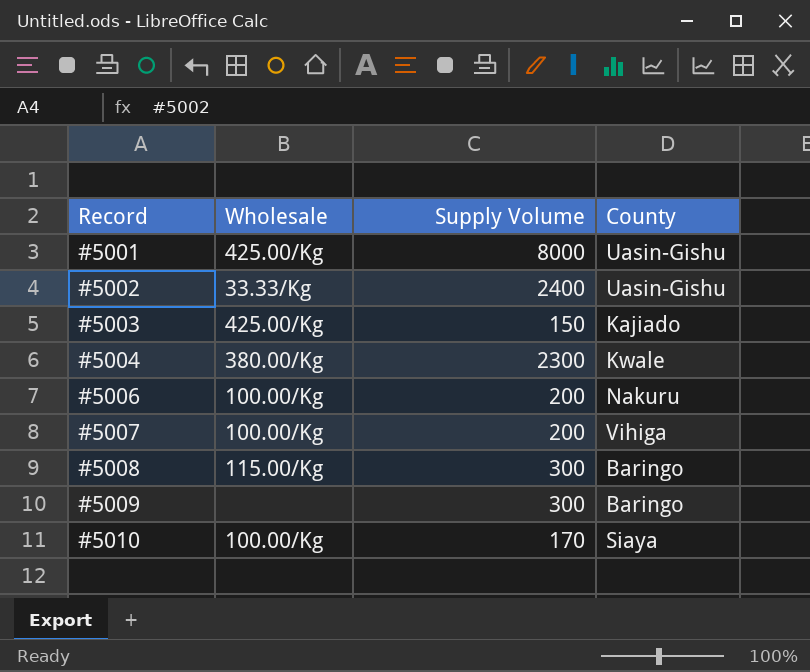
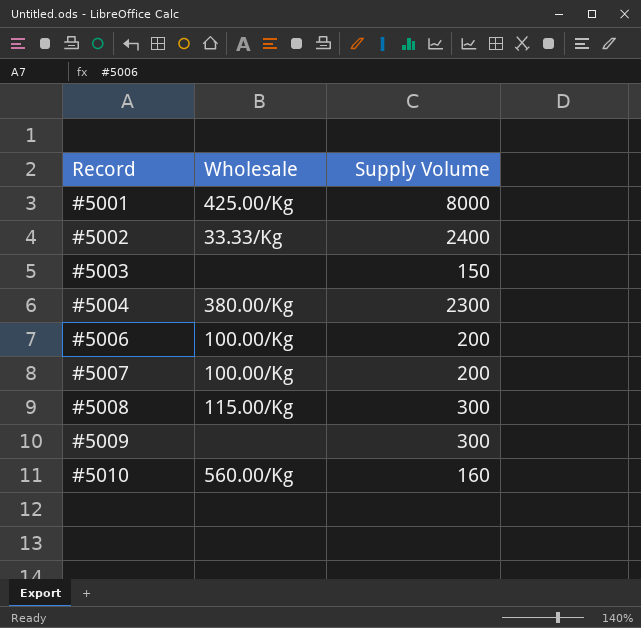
column County | position: 4 -> none
#5003 | Wholesale: 425.00/Kg -> none
#5010 | Wholesale: 100.00/Kg -> 560.00/Kg
#5010 | Supply Volume: 170 -> 160

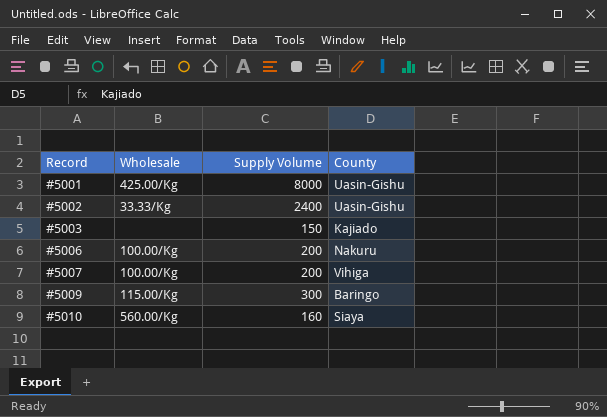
column County | position: none -> 4
row #5004: 380.00/Kg | 2300 -> none
row #5008: 115.00/Kg | 300 -> none
#5009 | Wholesale: none -> 115.00/Kg

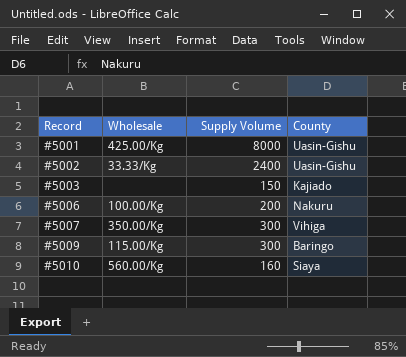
#5007 | Wholesale: 100.00/Kg -> 350.00/Kg
#5007 | Supply Volume: 200 -> 300

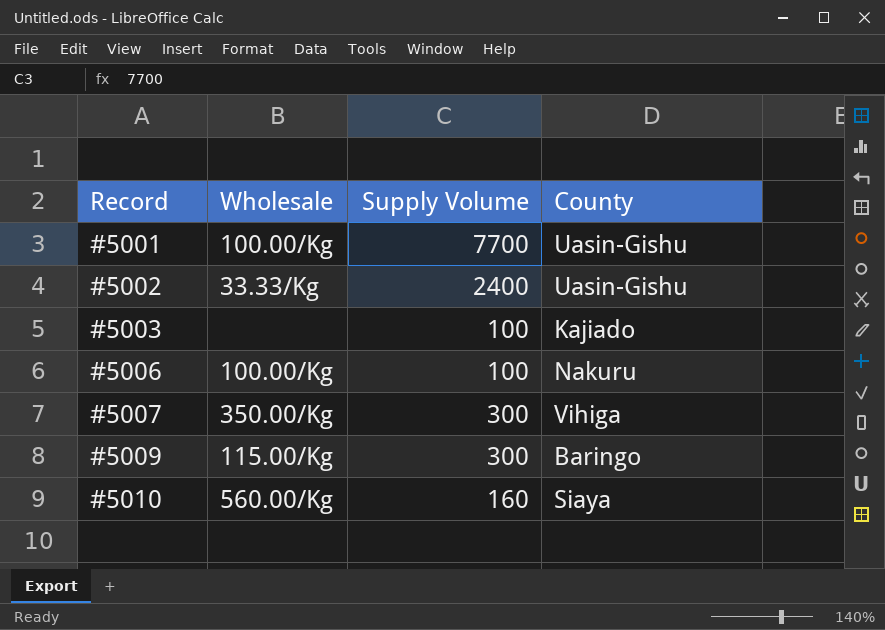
#5001 | Wholesale: 425.00/Kg -> 100.00/Kg
#5001 | Supply Volume: 8000 -> 7700
#5003 | Supply Volume: 150 -> 100
#5006 | Supply Volume: 200 -> 100

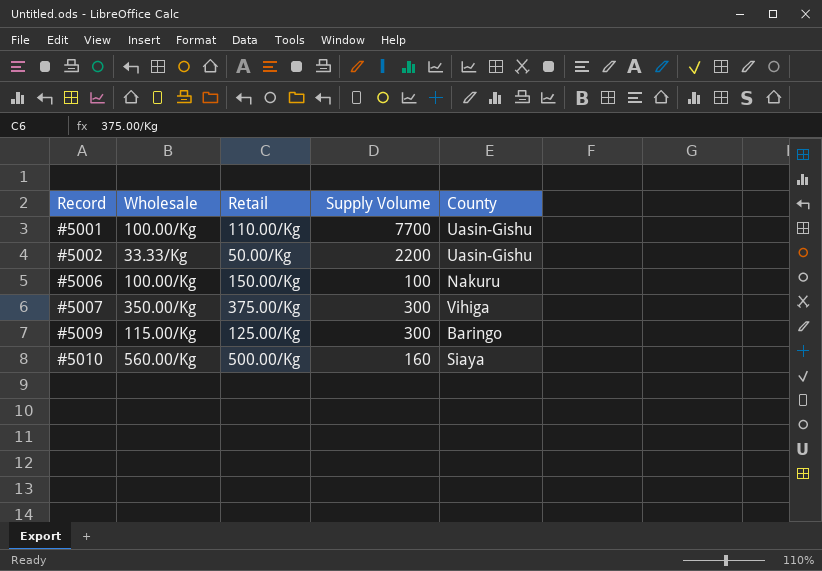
column Retail | position: none -> 3
row #5003: none | 100 | Kajiado -> none
#5002 | Supply Volume: 2400 -> 2200

